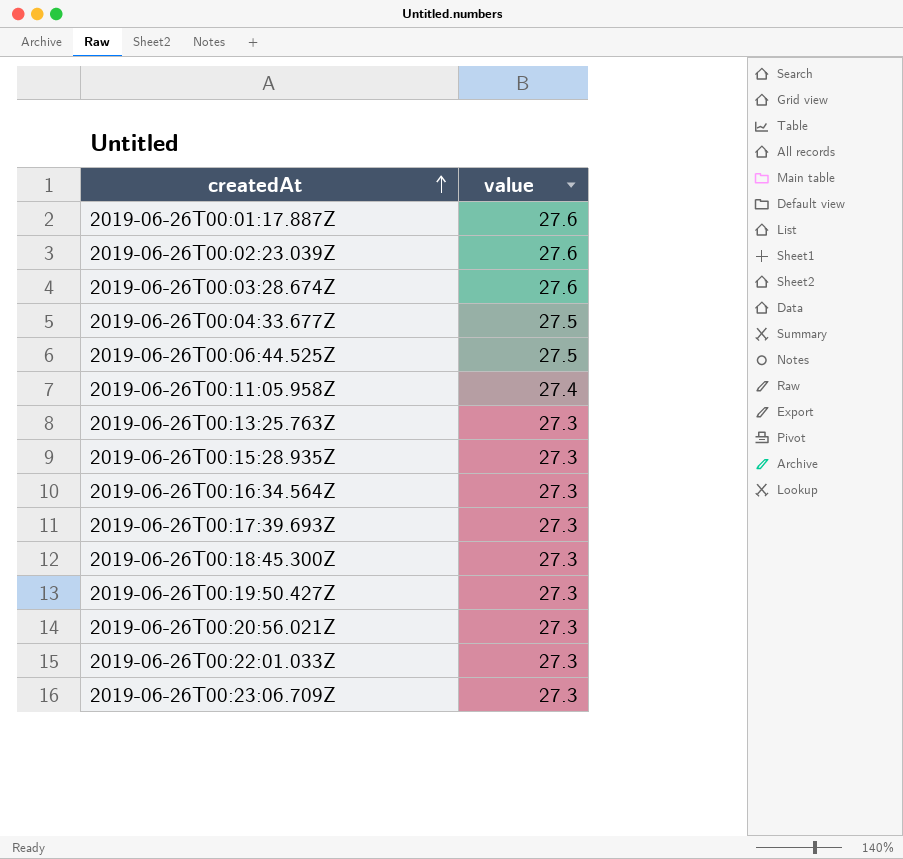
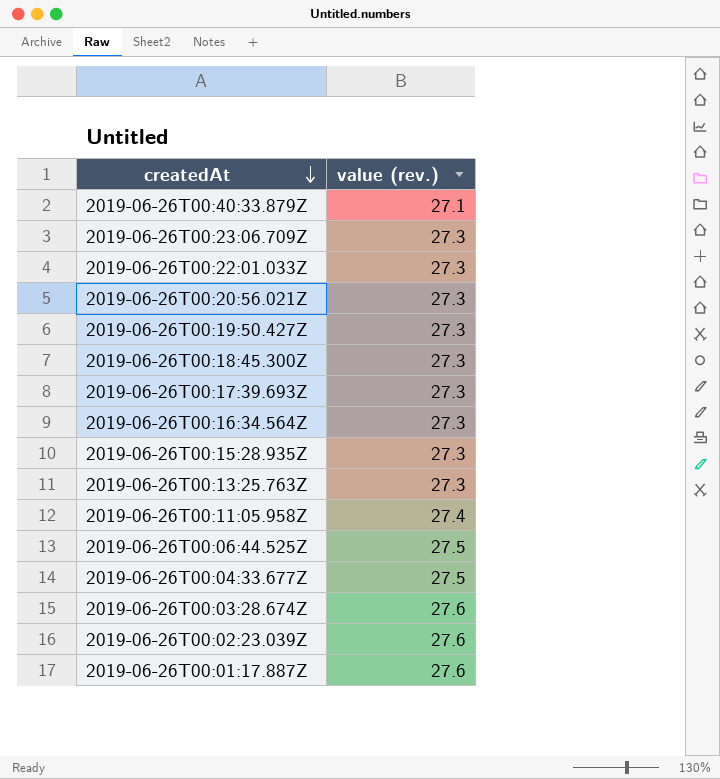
row order: createdAt ascending -> createdAt descending
column name: value -> value (rev.)
row 2019-06-26T00:40:33.879Z: none -> 27.1

